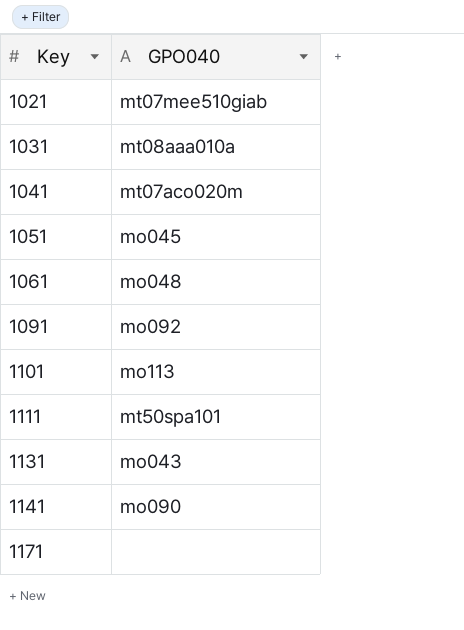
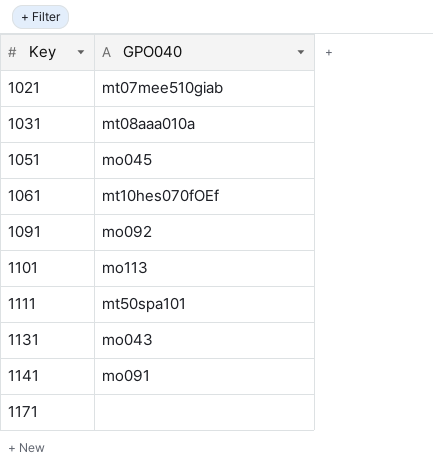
row 1041: mt07aco020m -> none
1061 | GPO040: mo048 -> mt10hes070fOEf
1141 | GPO040: mo090 -> mo091

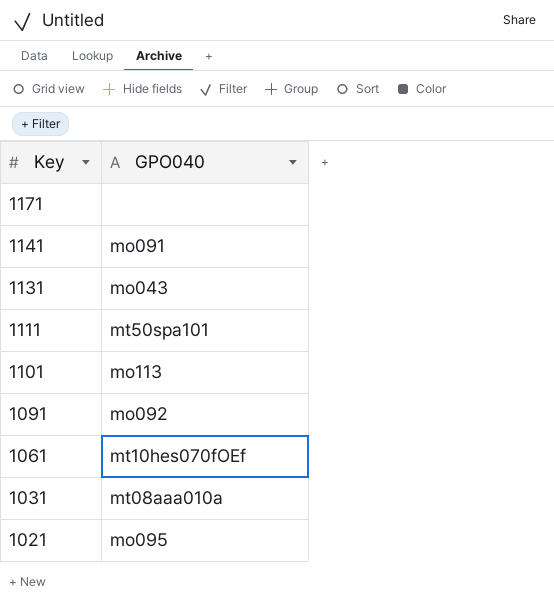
row order: Key ascending -> Key descending
row 1051: mo045 -> none
1021 | GPO040: mt07mee510giab -> mo095

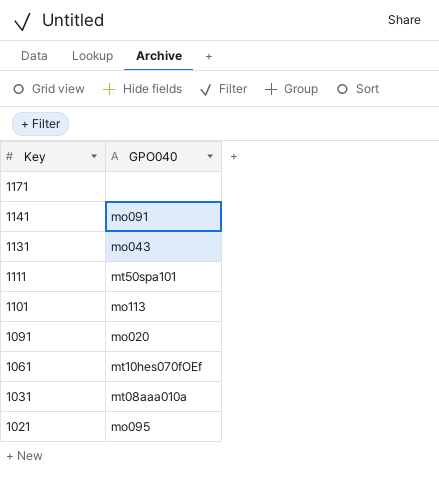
1091 | GPO040: mo092 -> mo020

